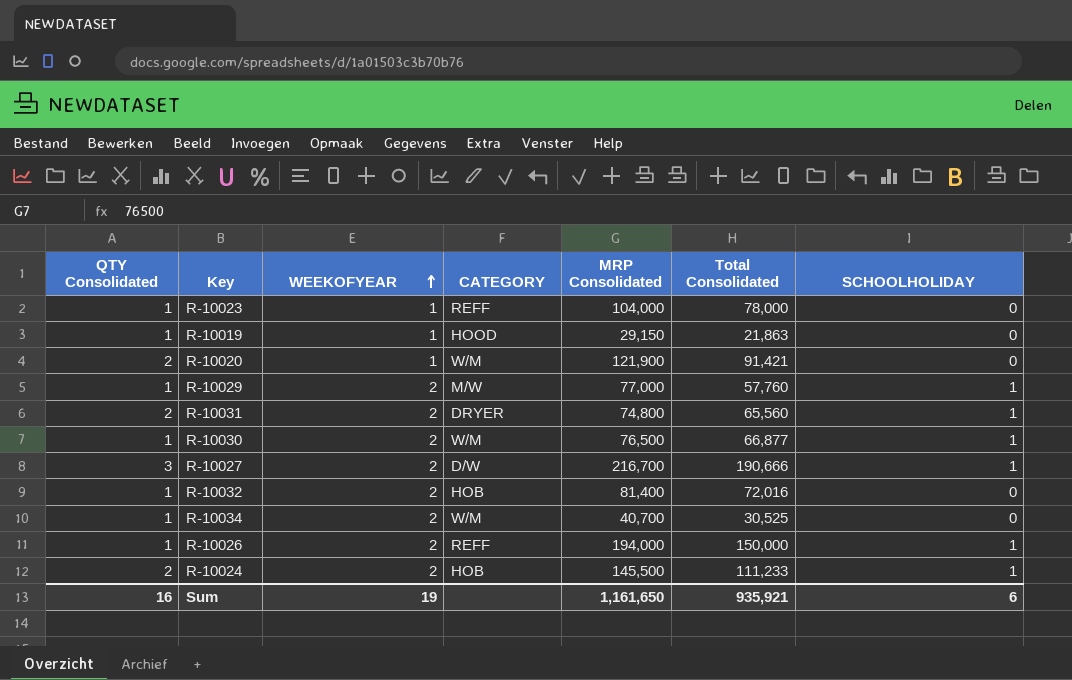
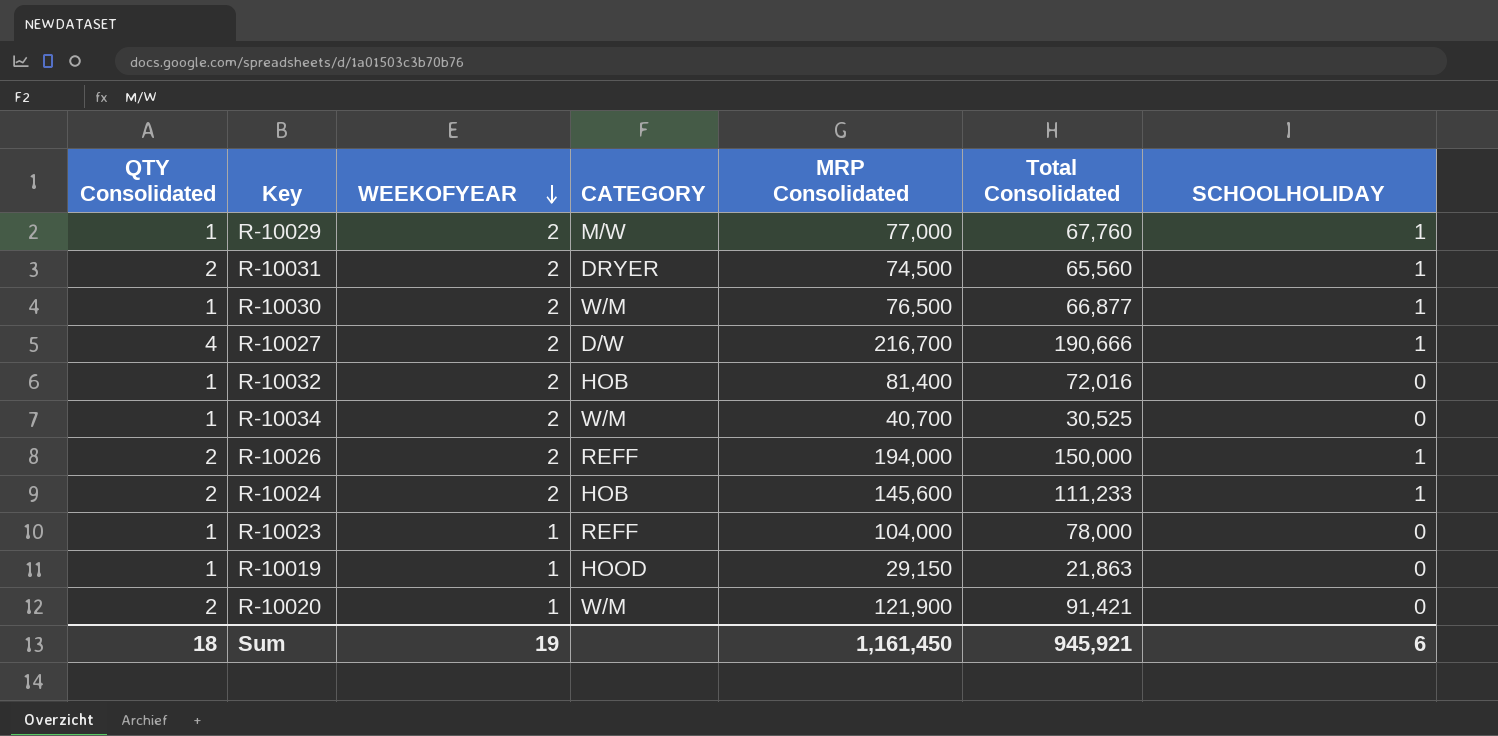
row order: WEEKOFYEAR ascending -> WEEKOFYEAR descending
R-10029 | Total Consolidated: 57,760 -> 67,760
R-10031 | MRP Consolidated: 74,800 -> 74,500
R-10027 | QTY Consolidated: 3 -> 4
R-10026 | QTY Consolidated: 1 -> 2
R-10024 | MRP Consolidated: 145,500 -> 145,600
Sum | QTY Consolidated: 16 -> 18
Sum | MRP Consolidated: 1,161,650 -> 1,161,450
Sum | Total Consolidated: 935,921 -> 945,921

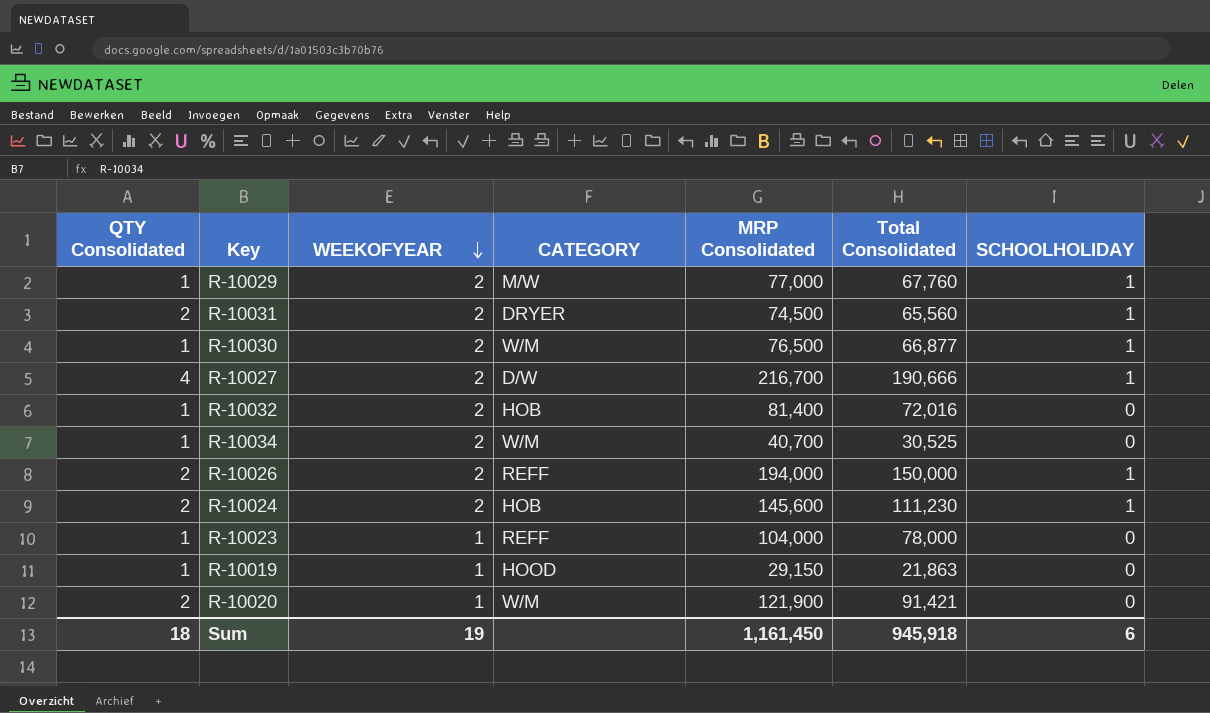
R-10024 | Total Consolidated: 111,233 -> 111,230
Sum | Total Consolidated: 945,921 -> 945,918

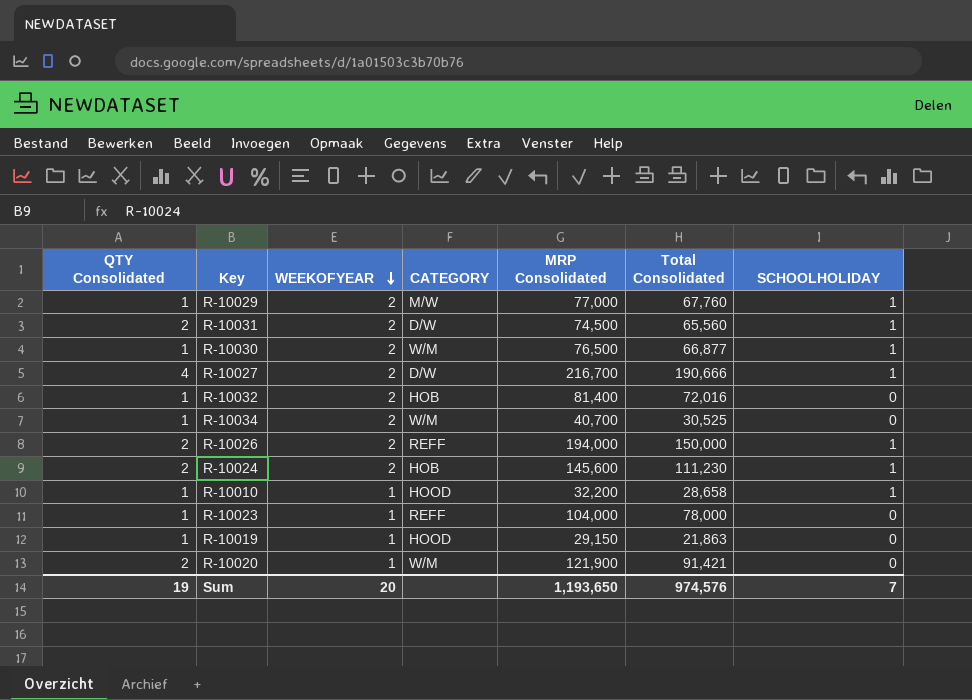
R-10031 | CATEGORY: DRYER -> D/W
row R-10010: none -> 1 | 1 | HOOD | 32,200 | 28,658 | 1
Sum | QTY Consolidated: 18 -> 19
Sum | WEEKOFYEAR: 19 -> 20
Sum | MRP Consolidated: 1,161,450 -> 1,193,650
Sum | Total Consolidated: 945,918 -> 974,576
Sum | SCHOOLHOLIDAY: 6 -> 7

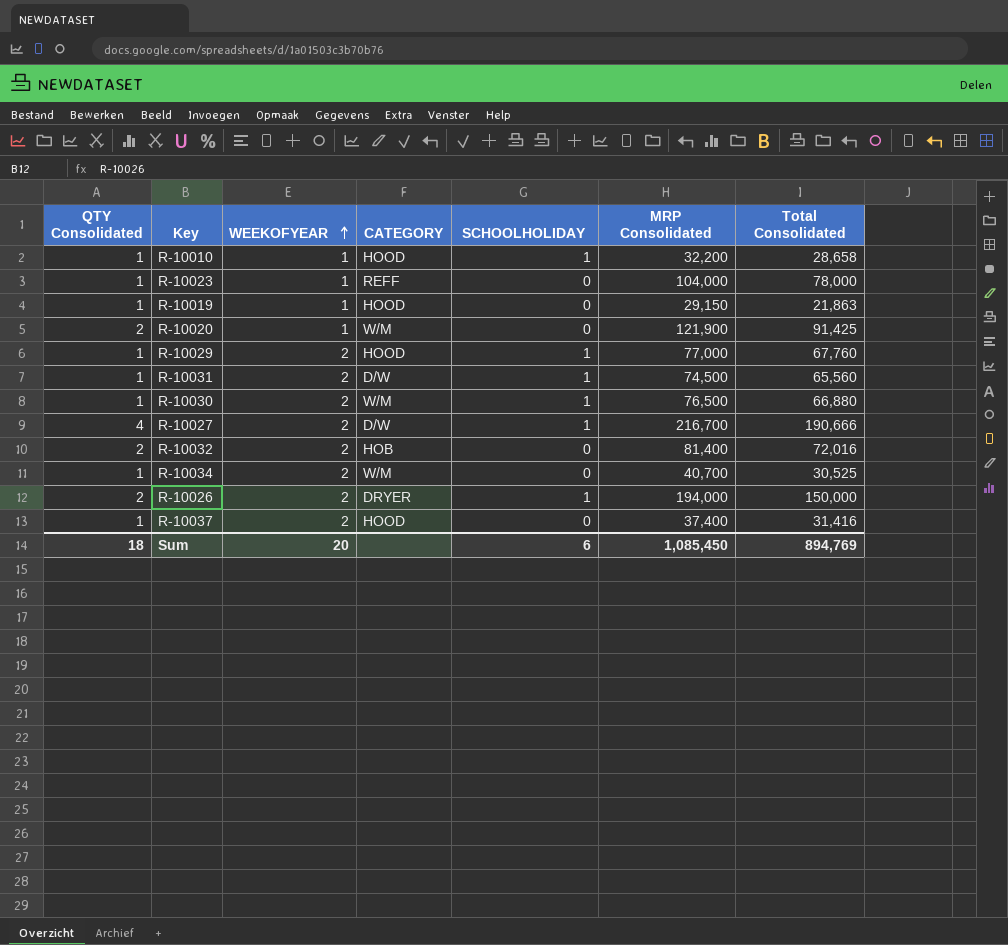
row order: WEEKOFYEAR descending -> WEEKOFYEAR ascending
column SCHOOLHOLIDAY | position: 7 -> 5
row R-10024: 2 | 2 | HOB | 145,600 | 111,230 | 1 -> none
R-10020 | Total Consolidated: 91,421 -> 91,425
R-10029 | CATEGORY: M/W -> HOOD
R-10031 | QTY Consolidated: 2 -> 1
R-10030 | Total Consolidated: 66,877 -> 66,880
R-10032 | QTY Consolidated: 1 -> 2
R-10026 | CATEGORY: REFF -> DRYER
row R-10037: none -> 1 | 2 | HOOD | 0 | 37,400 | 31,416
Sum | QTY Consolidated: 19 -> 18
Sum | SCHOOLHOLIDAY: 7 -> 6
Sum | MRP Consolidated: 1,193,650 -> 1,085,450
Sum | Total Consolidated: 974,576 -> 894,769

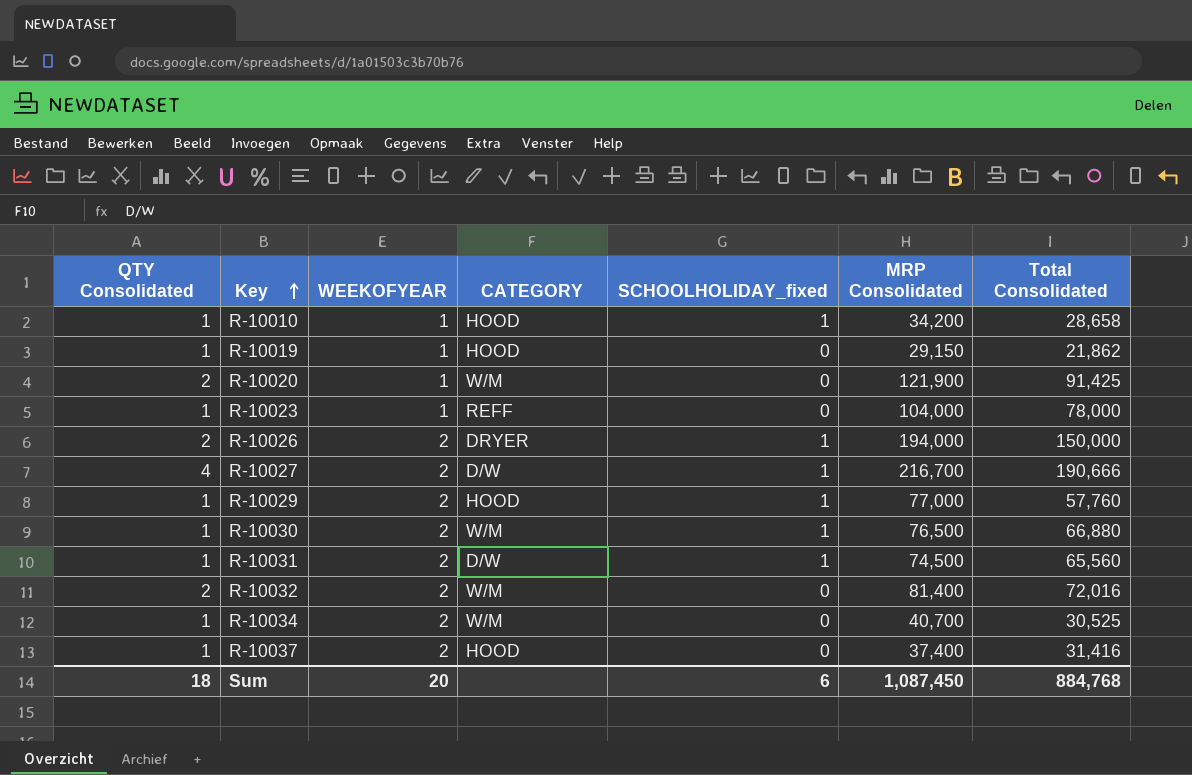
row order: WEEKOFYEAR ascending -> Key ascending
column name: SCHOOLHOLIDAY -> SCHOOLHOLIDAY_fixed
R-10010 | MRP Consolidated: 32,200 -> 34,200
R-10019 | Total Consolidated: 21,863 -> 21,862
R-10029 | Total Consolidated: 67,760 -> 57,760
R-10032 | CATEGORY: HOB -> W/M
Sum | MRP Consolidated: 1,085,450 -> 1,087,450
Sum | Total Consolidated: 894,769 -> 884,768

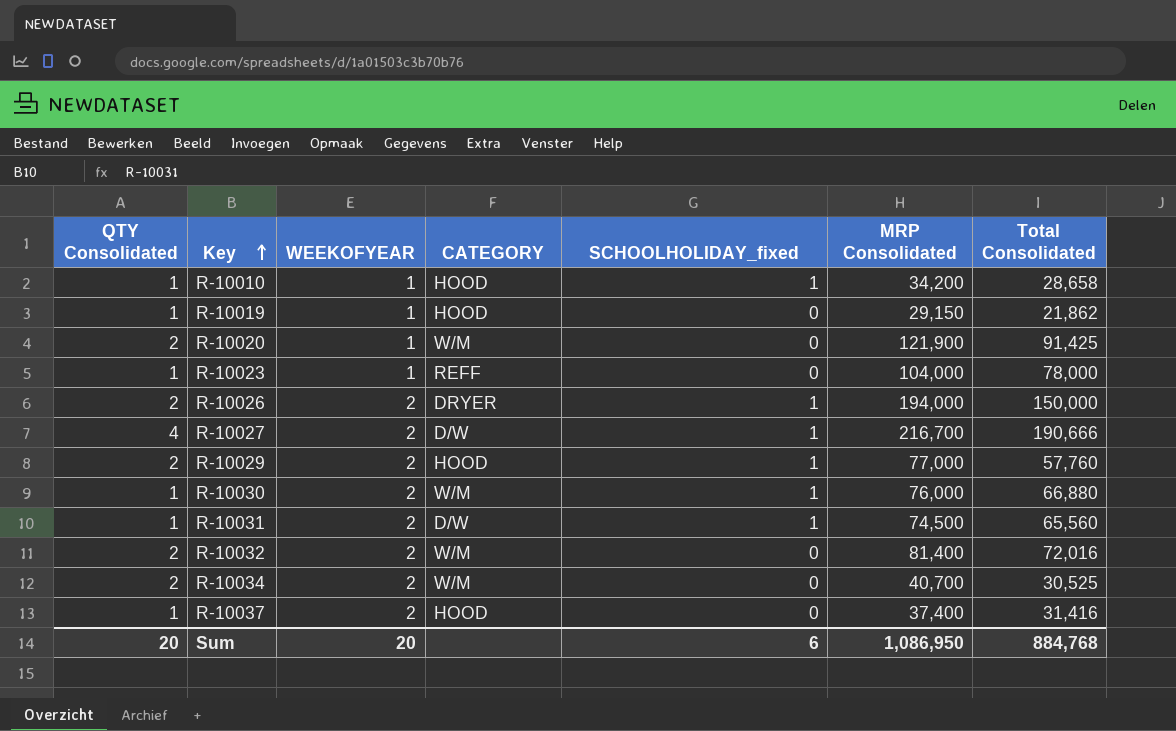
R-10029 | QTY Consolidated: 1 -> 2
R-10030 | MRP Consolidated: 76,500 -> 76,000
R-10034 | QTY Consolidated: 1 -> 2
Sum | QTY Consolidated: 18 -> 20
Sum | MRP Consolidated: 1,087,450 -> 1,086,950

